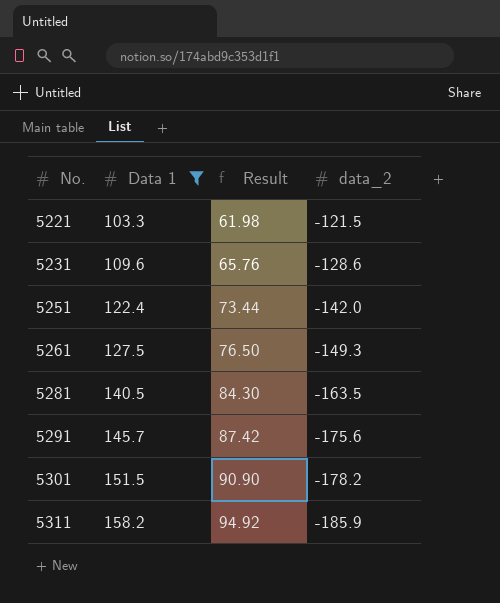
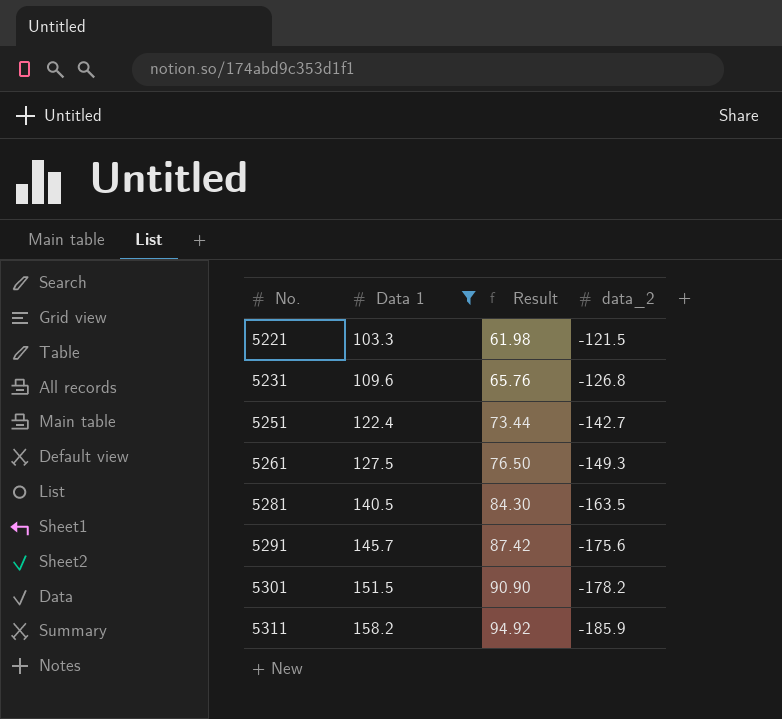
5231 | data_2: -128.6 -> -126.8
5251 | data_2: -142.0 -> -142.7

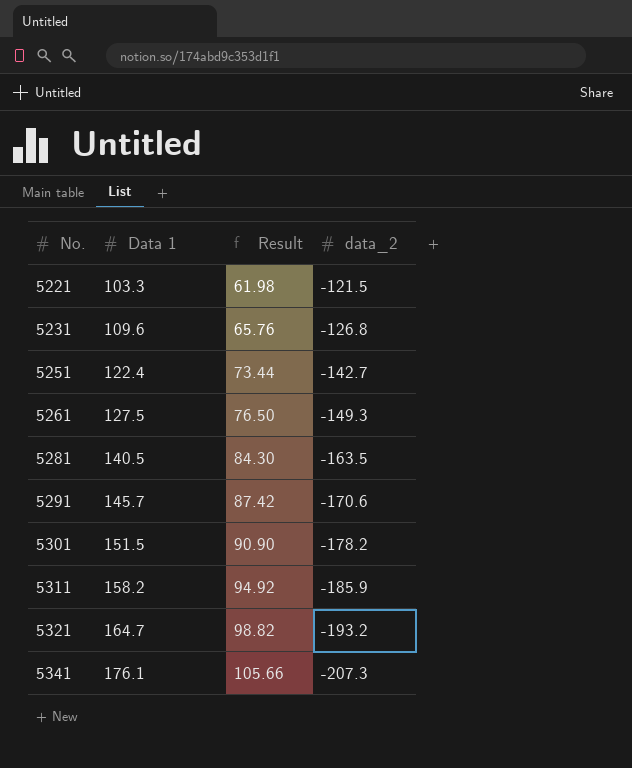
filter: Data 1 <= 158.2 -> none
5291 | data_2: -175.6 -> -170.6

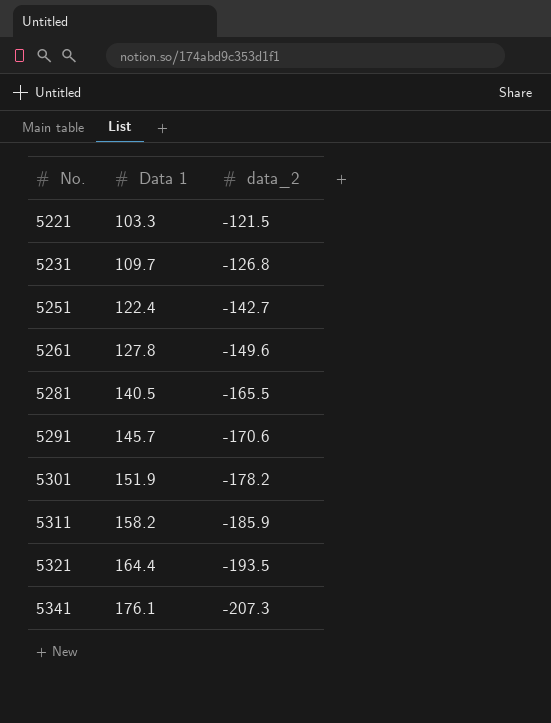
column Result | formula: [Data 1] * 0.6 -> none
5231 | Data 1: 109.6 -> 109.7
5261 | Data 1: 127.5 -> 127.8
5261 | data_2: -149.3 -> -149.6
5281 | data_2: -163.5 -> -165.5
5301 | Data 1: 151.5 -> 151.9
5321 | Data 1: 164.7 -> 164.4
5321 | data_2: -193.2 -> -193.5

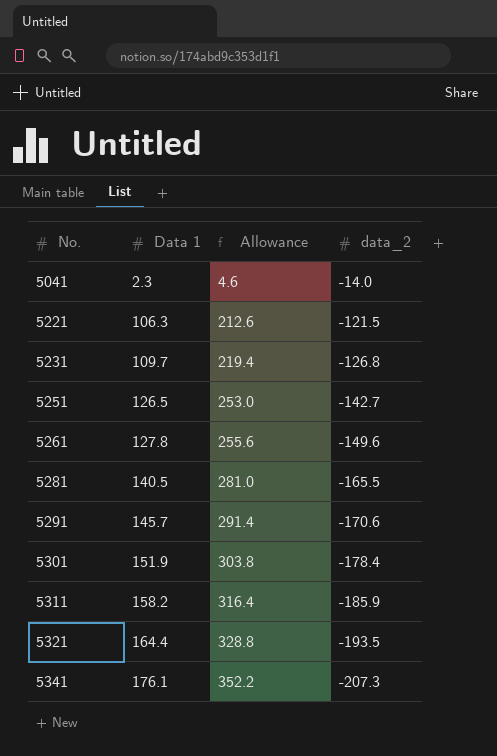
column Allowance | formula: none -> [Data 1] * 2
row 5041: none -> 2.3 | 4.6 | -14.0
5221 | Data 1: 103.3 -> 106.3
5251 | Data 1: 122.4 -> 126.5
5301 | data_2: -178.2 -> -178.4

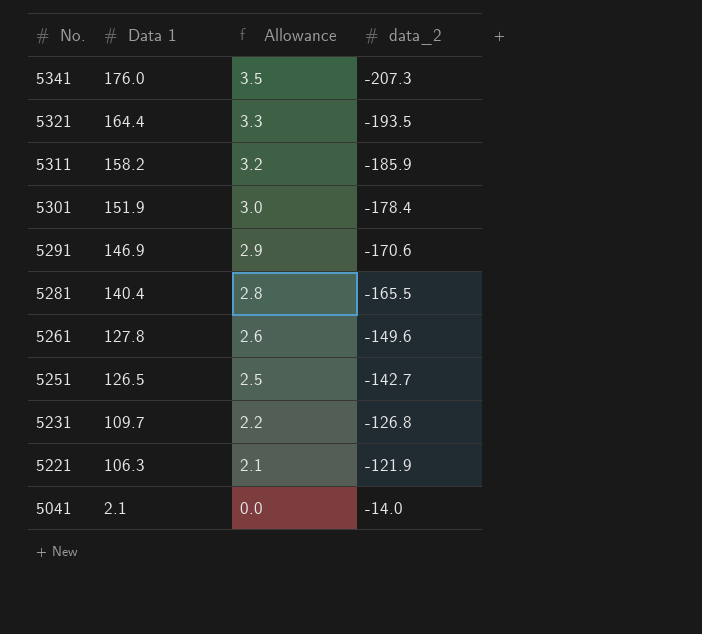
row order: No. ascending -> No. descending
column Allowance | formula: [Data 1] * 2 -> [Data 1] * 0.02
5341 | Data 1: 176.1 -> 176.0
5291 | Data 1: 145.7 -> 146.9
5281 | Data 1: 140.5 -> 140.4
5221 | data_2: -121.5 -> -121.9
5041 | Data 1: 2.3 -> 2.1

